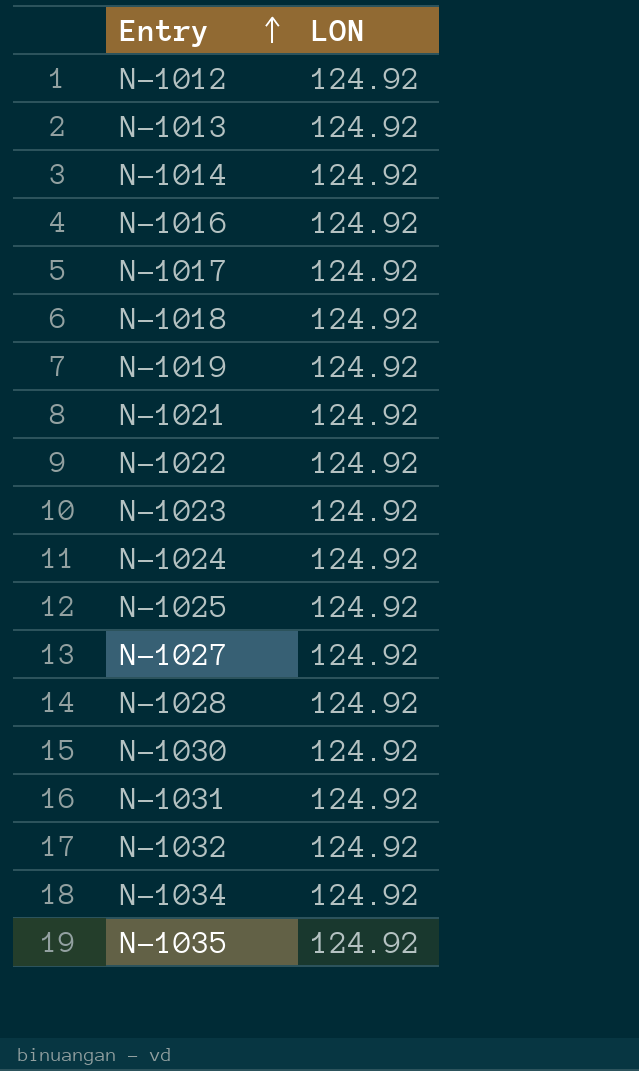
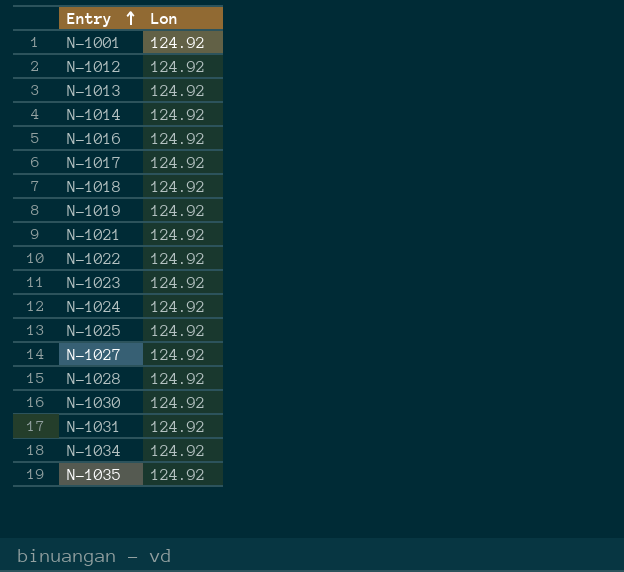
column name: LON -> Lon
row N-1032: 124.92 -> none
row N-1001: none -> 124.92

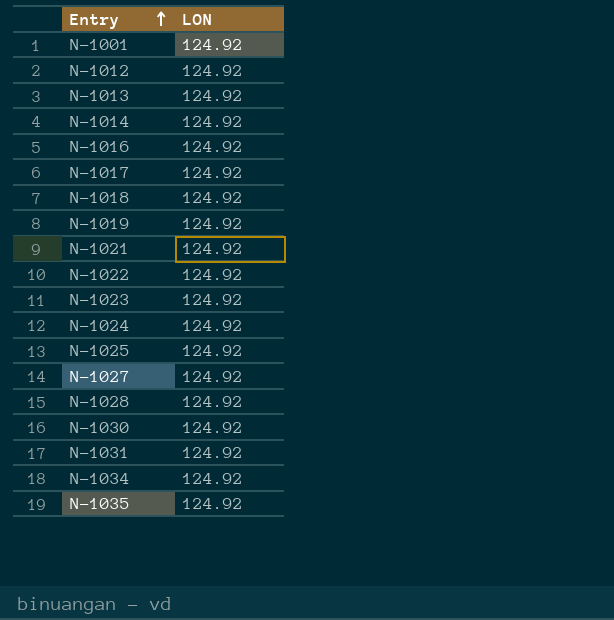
column name: Lon -> LON

